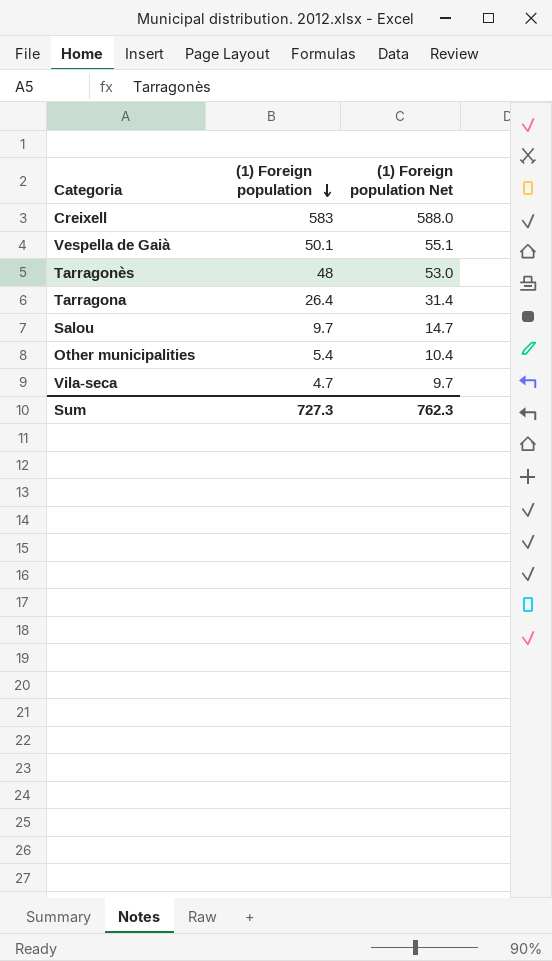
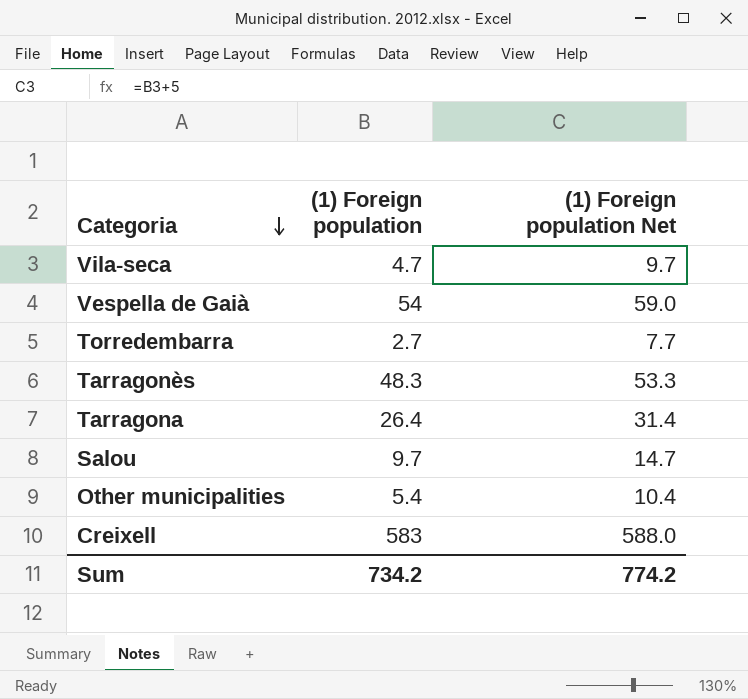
row order: (1) Foreign population descending -> Categoria descending
Vespella de Gaià | (1) Foreign population: 50.1 -> 54
Vespella de Gaià | (1) Foreign population Net: 55.1 -> 59.0
row Torredembarra: none -> 2.7 | 7.7
Tarragonès | (1) Foreign population: 48 -> 48.3
Tarragonès | (1) Foreign population Net: 53.0 -> 53.3
Sum | (1) Foreign population: 727.3 -> 734.2
Sum | (1) Foreign population Net: 762.3 -> 774.2

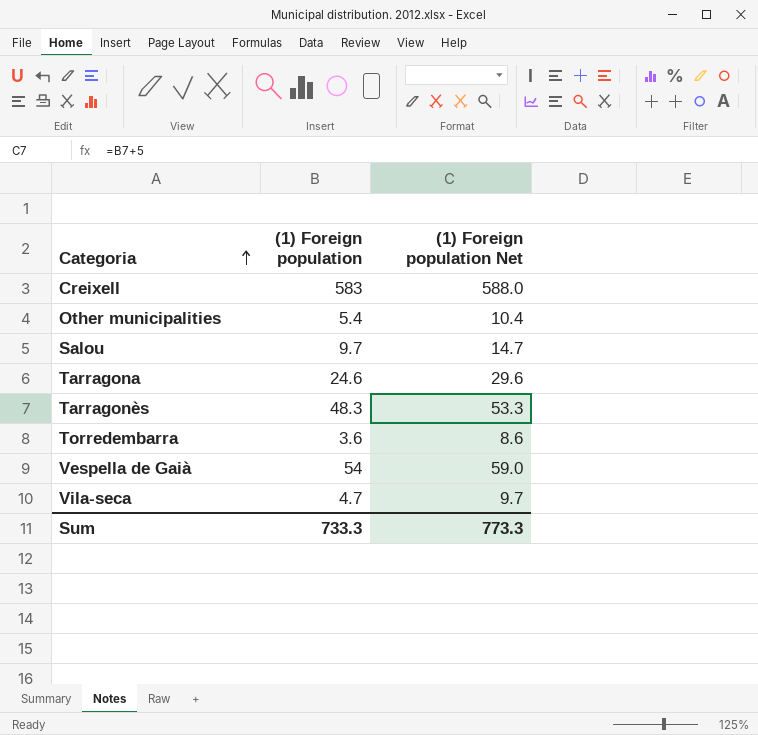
row order: Categoria descending -> Categoria ascending
Tarragona | (1) Foreign population: 26.4 -> 24.6
Tarragona | (1) Foreign population Net: 31.4 -> 29.6
Torredembarra | (1) Foreign population: 2.7 -> 3.6
Torredembarra | (1) Foreign population Net: 7.7 -> 8.6
Sum | (1) Foreign population: 734.2 -> 733.3
Sum | (1) Foreign population Net: 774.2 -> 773.3

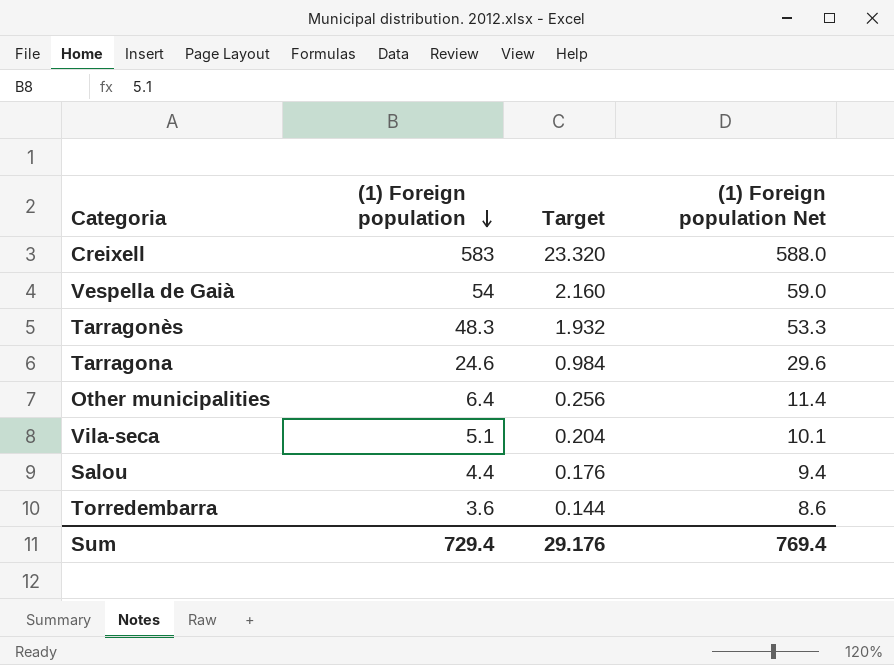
row order: Categoria ascending -> (1) Foreign population descending
column Target | formula: none -> [(1) Foreign population] * 0.04
Other municipalities | (1) Foreign population: 5.4 -> 6.4
Other municipalities | (1) Foreign population Net: 10.4 -> 11.4
Vila-seca | (1) Foreign population: 4.7 -> 5.1
Vila-seca | (1) Foreign population Net: 9.7 -> 10.1
Salou | (1) Foreign population: 9.7 -> 4.4
Salou | (1) Foreign population Net: 14.7 -> 9.4
Sum | (1) Foreign population: 733.3 -> 729.4
Sum | (1) Foreign population Net: 773.3 -> 769.4

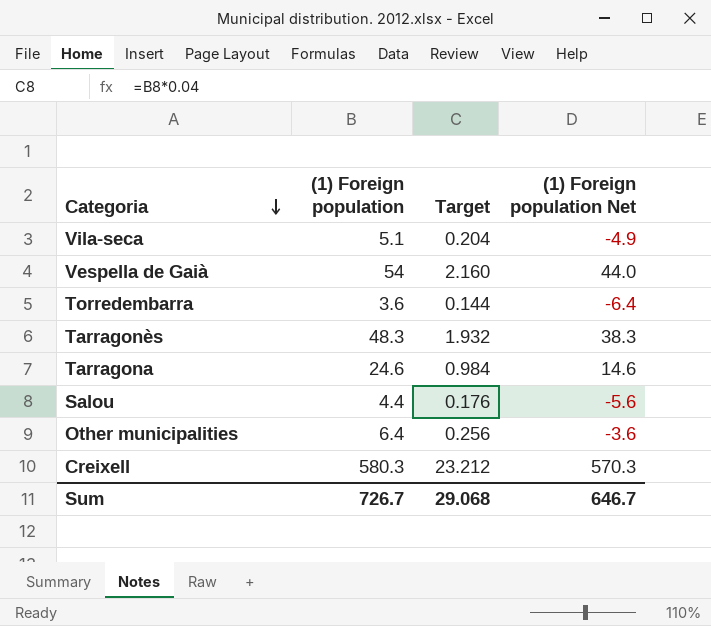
row order: (1) Foreign population descending -> Categoria descending
column (1) Foreign population Net | formula: [(1) Foreign population] + 5 -> [(1) Foreign population] - 10
Creixell | (1) Foreign population: 583 -> 580.3
Creixell | Target: 23.320 -> 23.212
Sum | (1) Foreign population: 729.4 -> 726.7
Sum | Target: 29.176 -> 29.068
Sum | (1) Foreign population Net: 769.4 -> 646.7

